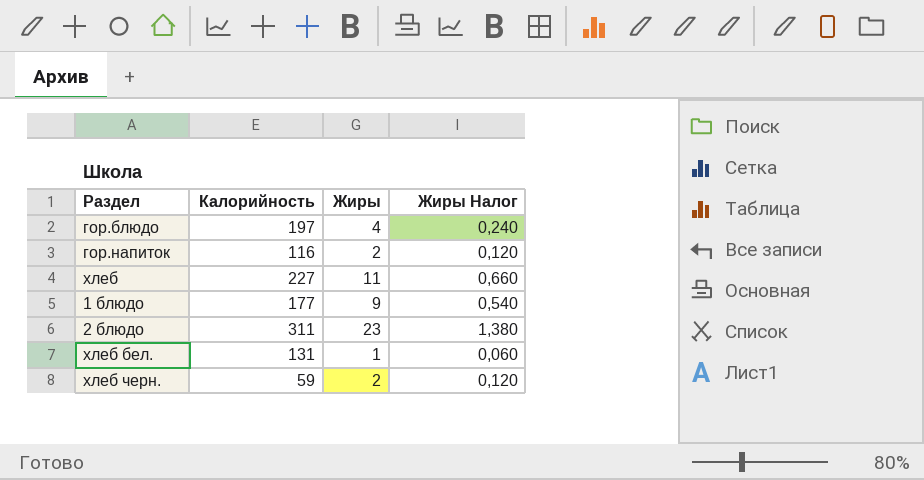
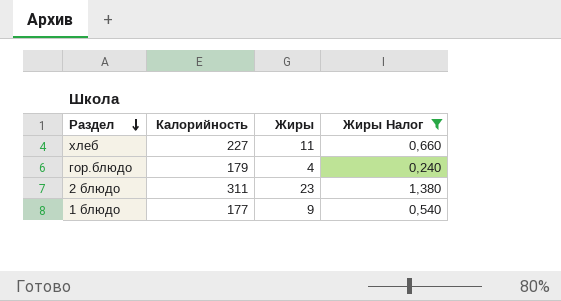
filter: none -> Жиры Налог >= 0,240
row order: none -> Раздел descending
гор.блюдо | Калорийность: 197 -> 179

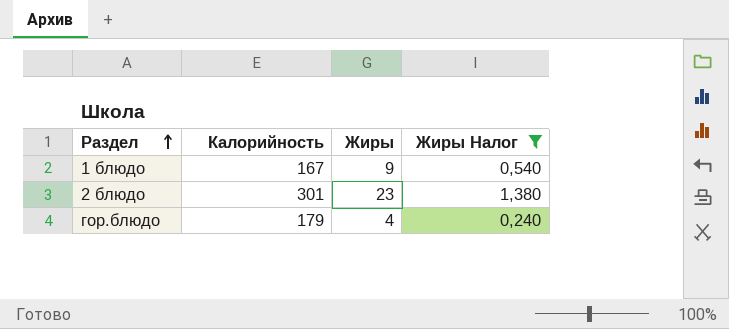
row order: Раздел descending -> Раздел ascending
row хлеб: 227 | 11 | 0,660 -> none
1 блюдо | Калорийность: 177 -> 167
2 блюдо | Калорийность: 311 -> 301

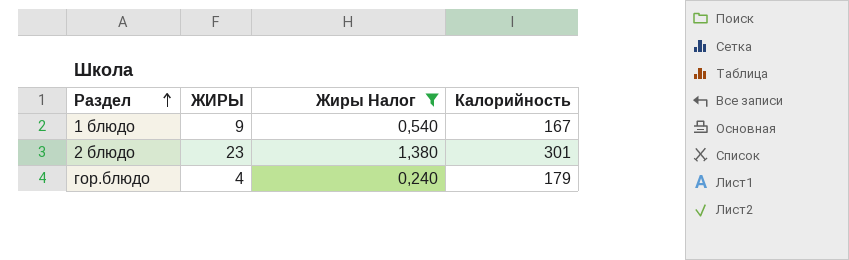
column name: Жиры -> ЖИРЫ
column Калорийность | position: 2 -> 4

